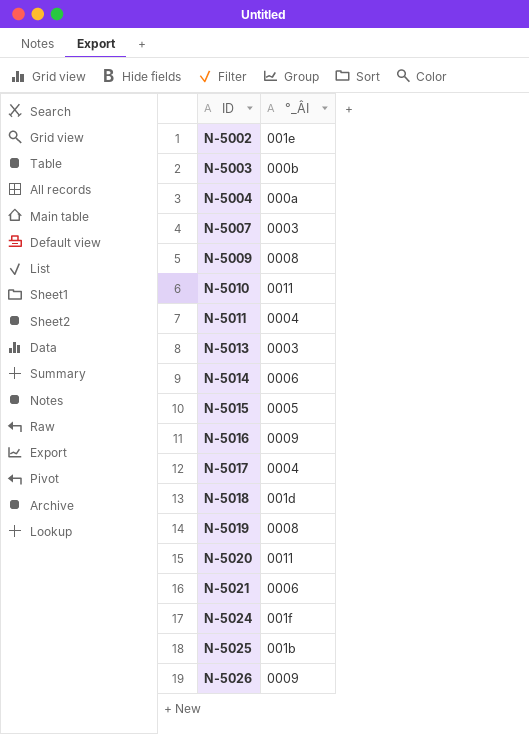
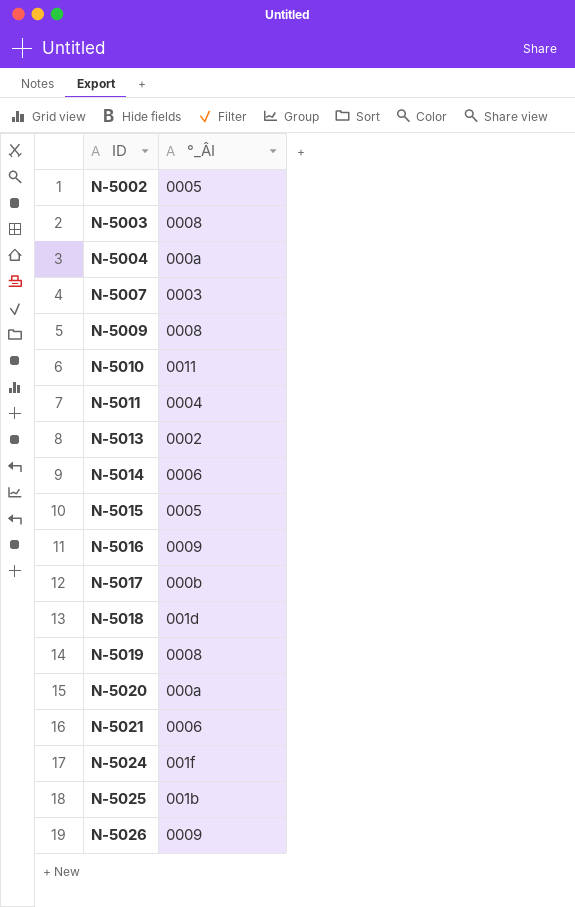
N-5002 | °_ÂI: 001e -> 0005
N-5003 | °_ÂI: 000b -> 0008
N-5013 | °_ÂI: 0003 -> 0002
N-5017 | °_ÂI: 0004 -> 000b
N-5020 | °_ÂI: 0011 -> 000a

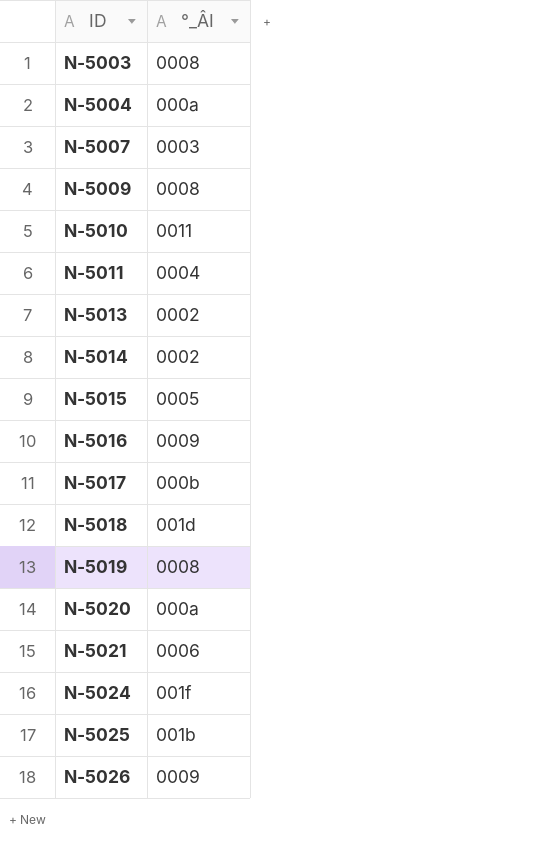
row N-5002: 0005 -> none
N-5014 | °_ÂI: 0006 -> 0002

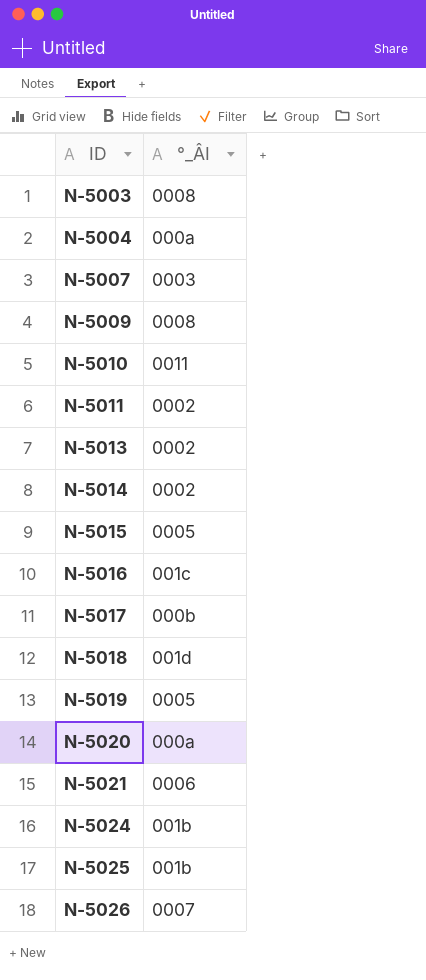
N-5011 | °_ÂI: 0004 -> 0002
N-5016 | °_ÂI: 0009 -> 001c
N-5019 | °_ÂI: 0008 -> 0005
N-5024 | °_ÂI: 001f -> 001b
N-5026 | °_ÂI: 0009 -> 0007

